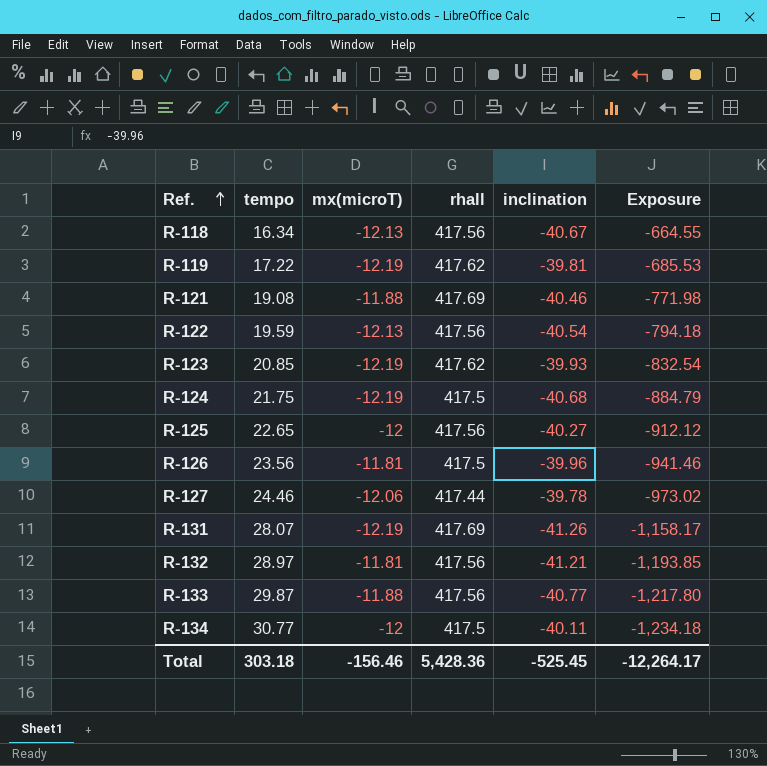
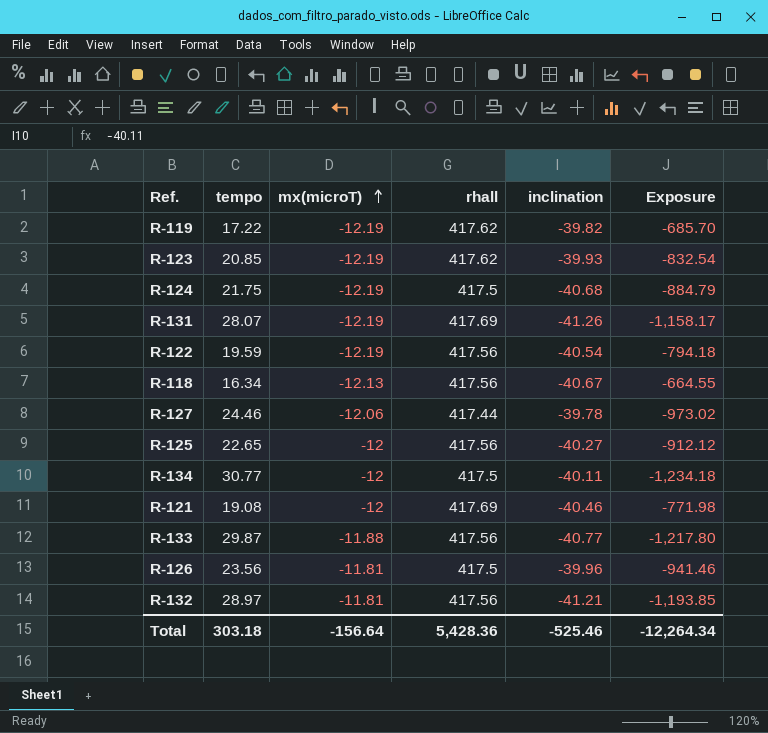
row order: Ref. ascending -> mx(microT) ascending
R-119 | inclination: -39.81 -> -39.82
R-119 | Exposure: -685.53 -> -685.70
R-122 | mx(microT): -12.13 -> -12.19
R-121 | mx(microT): -11.88 -> -12
Total | mx(microT): -156.46 -> -156.64
Total | inclination: -525.45 -> -525.46
Total | Exposure: -12,264.17 -> -12,264.34

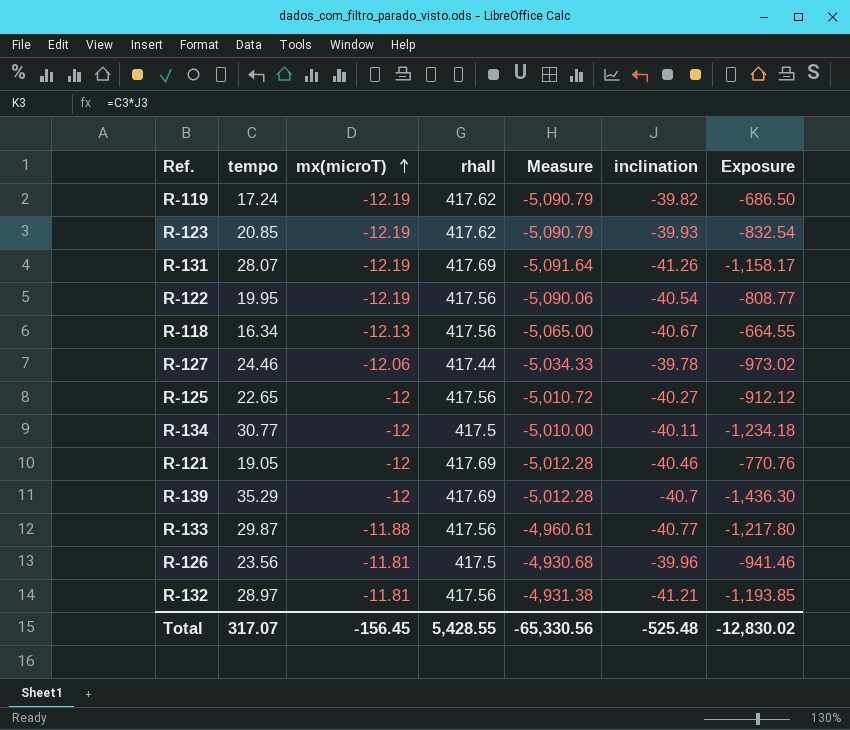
column Measure | formula: none -> [mx(microT)] * [rhall]
row R-124: 21.75 | -12.19 | 417.5 | -40.68 | -884.79 -> none
R-119 | tempo: 17.22 -> 17.24
R-119 | Exposure: -685.70 -> -686.50
R-122 | tempo: 19.59 -> 19.95
R-122 | Exposure: -794.18 -> -808.77
R-121 | tempo: 19.08 -> 19.05
R-121 | Exposure: -771.98 -> -770.76
row R-139: none -> 35.29 | -12 | 417.69 | -5,012.28 | -40.7 | -1,436.30
Total | tempo: 303.18 -> 317.07
Total | mx(microT): -156.64 -> -156.45
Total | rhall: 5,428.36 -> 5,428.55
Total | inclination: -525.46 -> -525.48
Total | Exposure: -12,264.34 -> -12,830.02

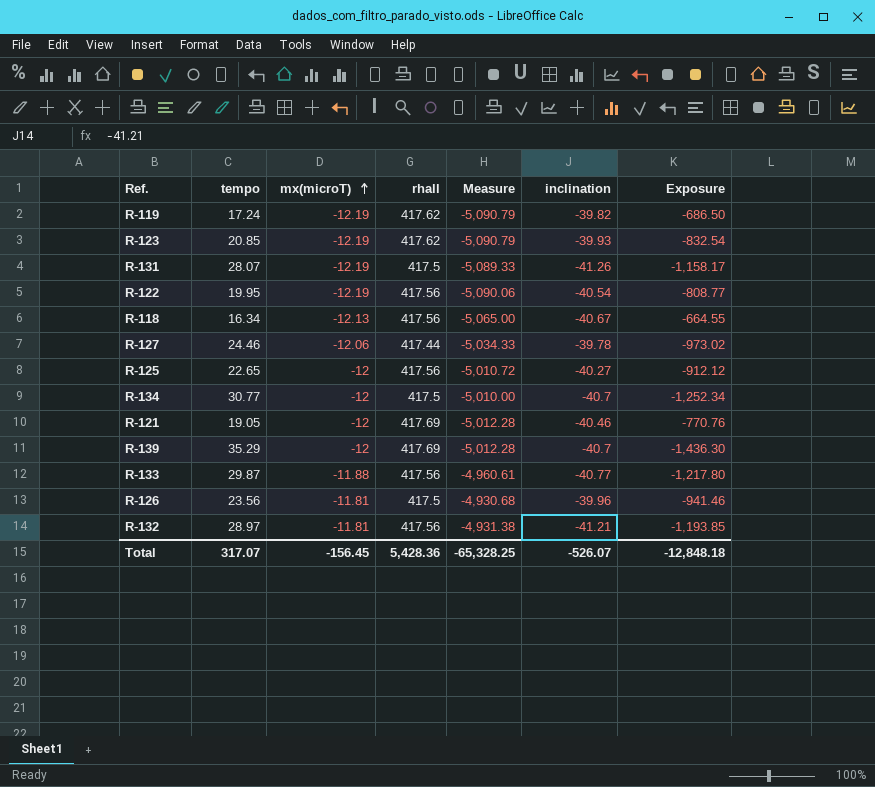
R-131 | rhall: 417.69 -> 417.5
R-131 | Measure: -5,091.64 -> -5,089.33
R-134 | inclination: -40.11 -> -40.7
R-134 | Exposure: -1,234.18 -> -1,252.34
Total | rhall: 5,428.55 -> 5,428.36
Total | Measure: -65,330.56 -> -65,328.25
Total | inclination: -525.48 -> -526.07
Total | Exposure: -12,830.02 -> -12,848.18

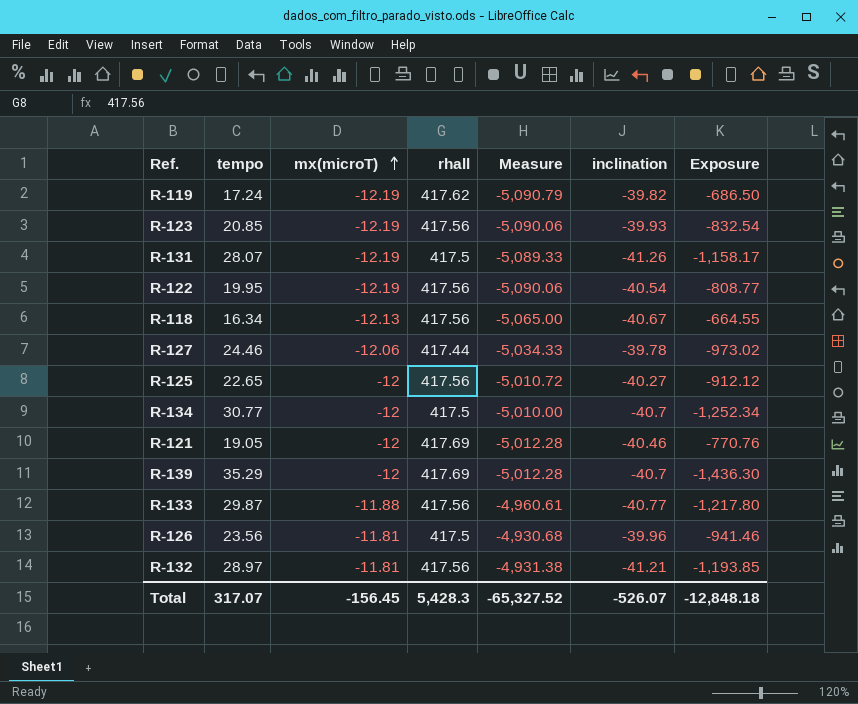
R-123 | rhall: 417.62 -> 417.56
R-123 | Measure: -5,090.79 -> -5,090.06
Total | rhall: 5,428.36 -> 5,428.3
Total | Measure: -65,328.25 -> -65,327.52

